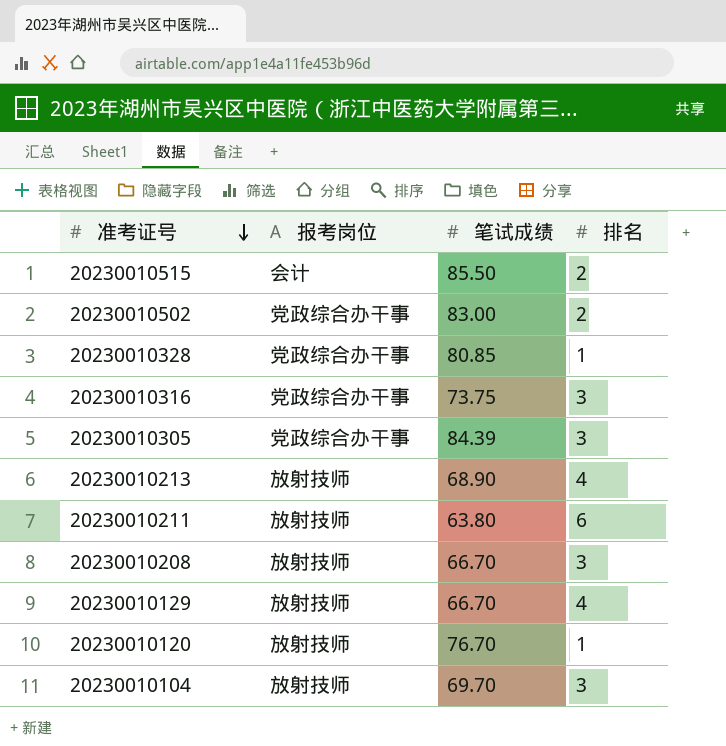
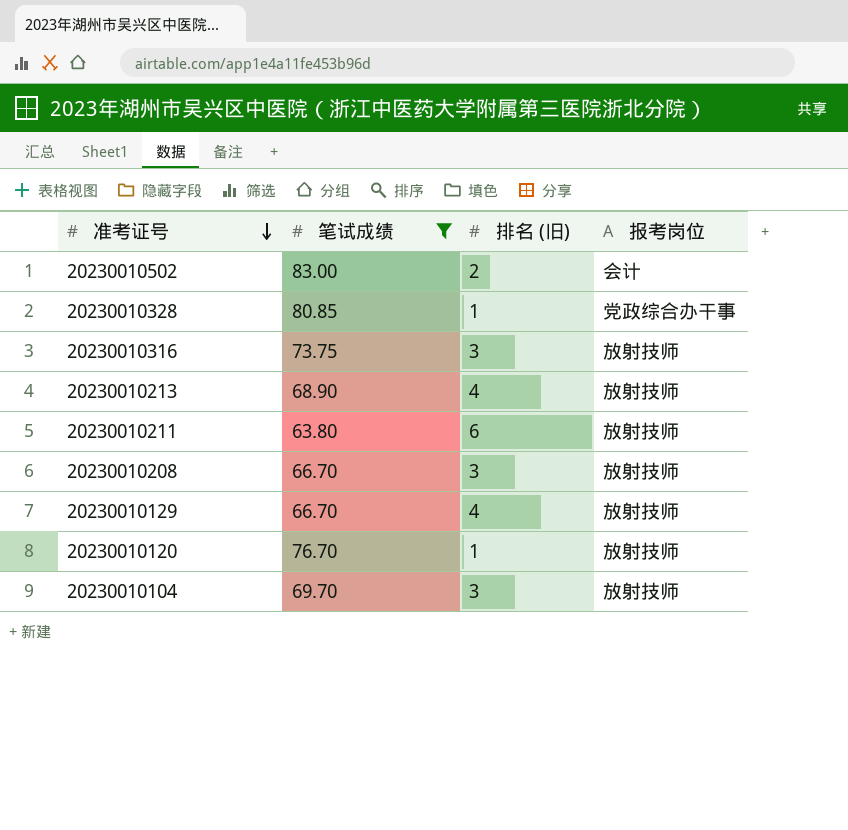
filter: none -> 笔试成绩 <= 83.00
column name: 排名 -> 排名 (旧)
column 报考岗位 | position: 2 -> 4
20230010502 | 报考岗位: 党政综合办干事 -> 会计
20230010316 | 报考岗位: 党政综合办干事 -> 放射技师

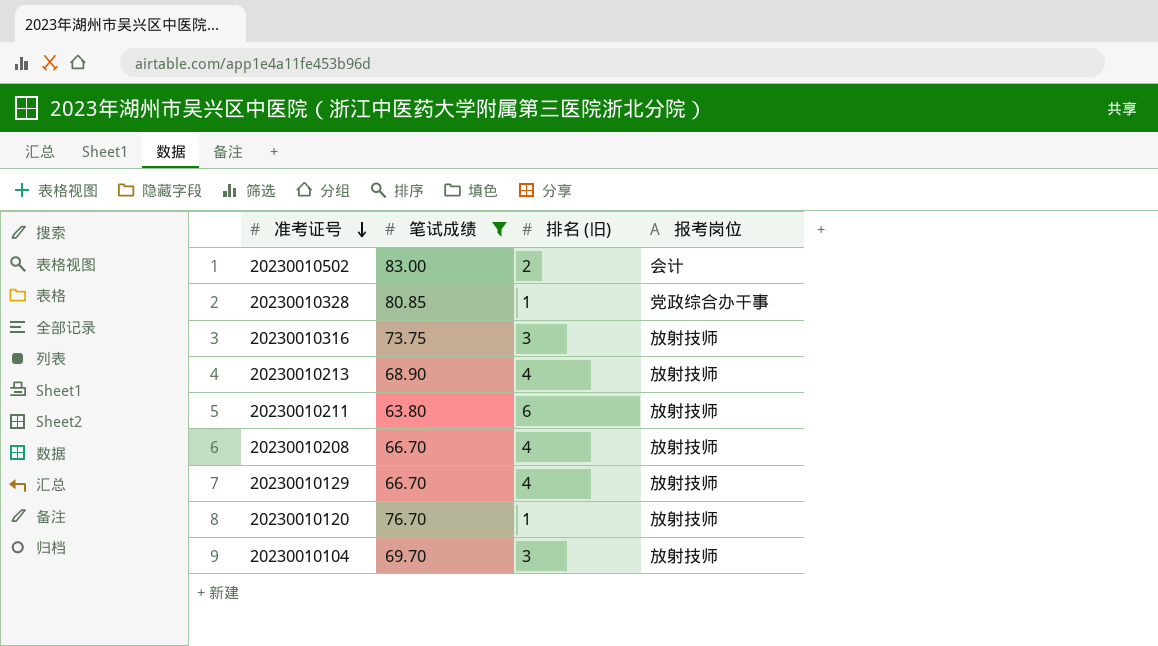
20230010208 | 排名 (旧): 3 -> 4

